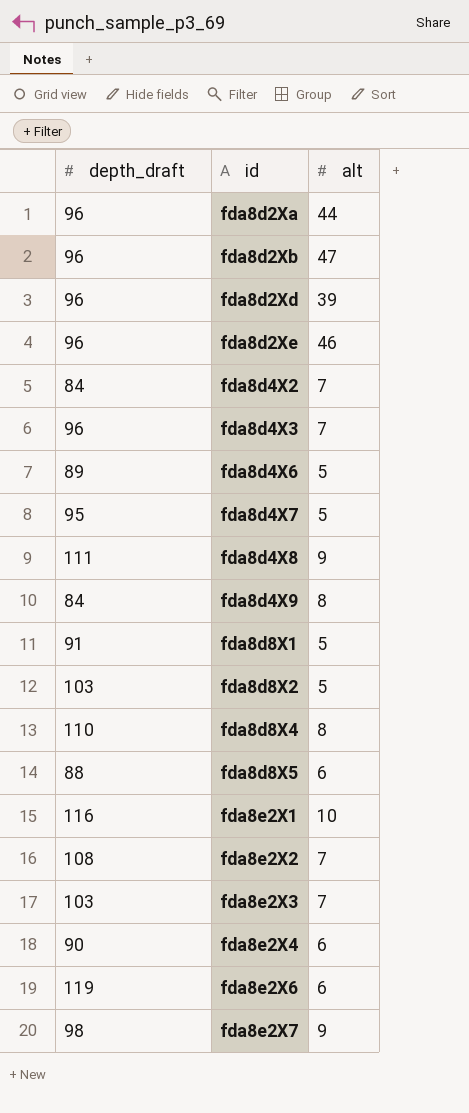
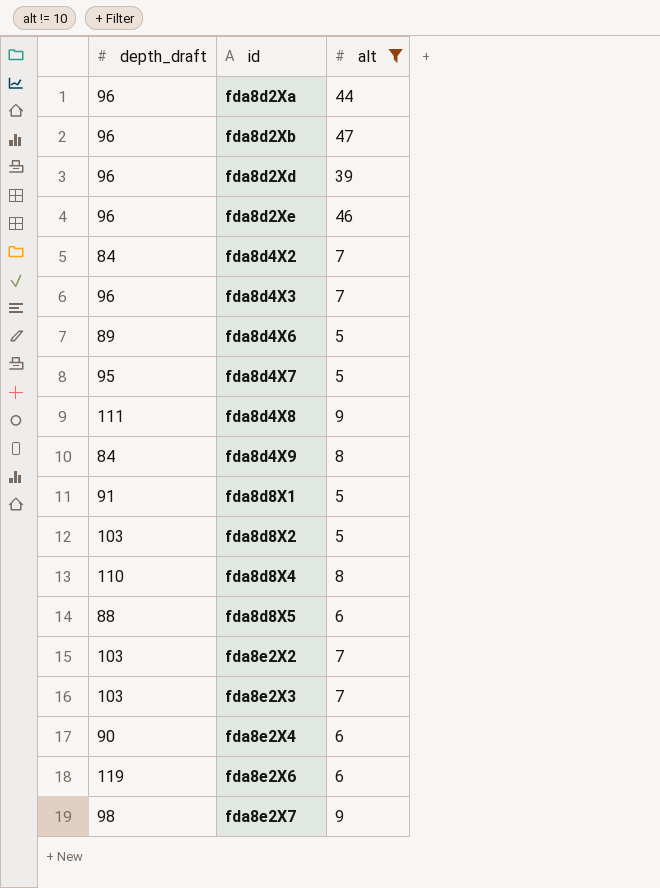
filter: none -> alt != 10
fda8e2X2 | depth_draft: 108 -> 103

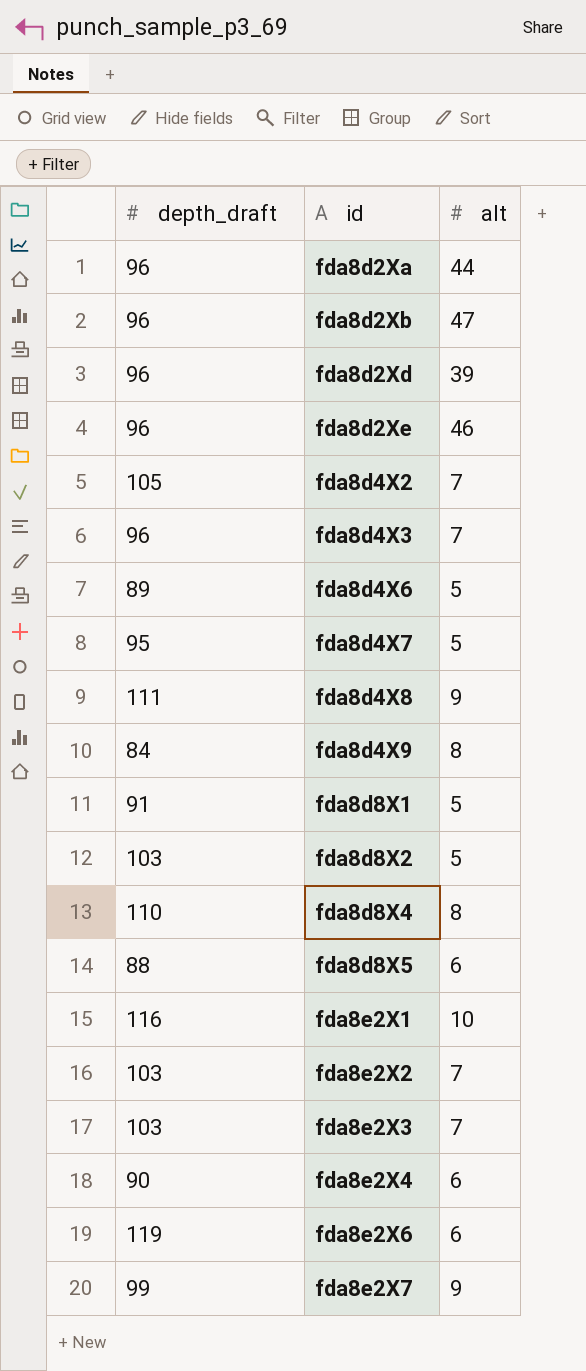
filter: alt != 10 -> none
fda8d4X2 | depth_draft: 84 -> 105
fda8e2X7 | depth_draft: 98 -> 99

